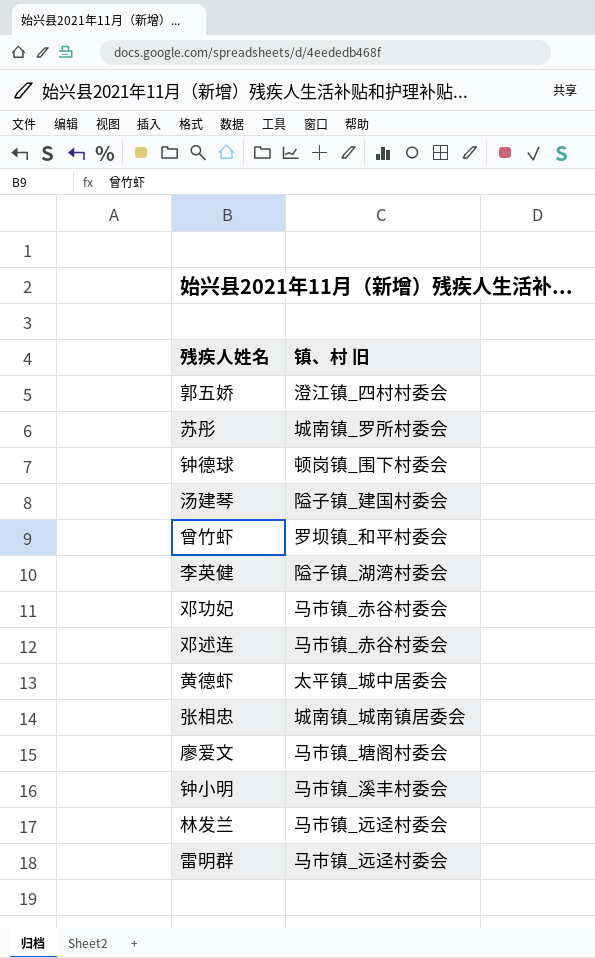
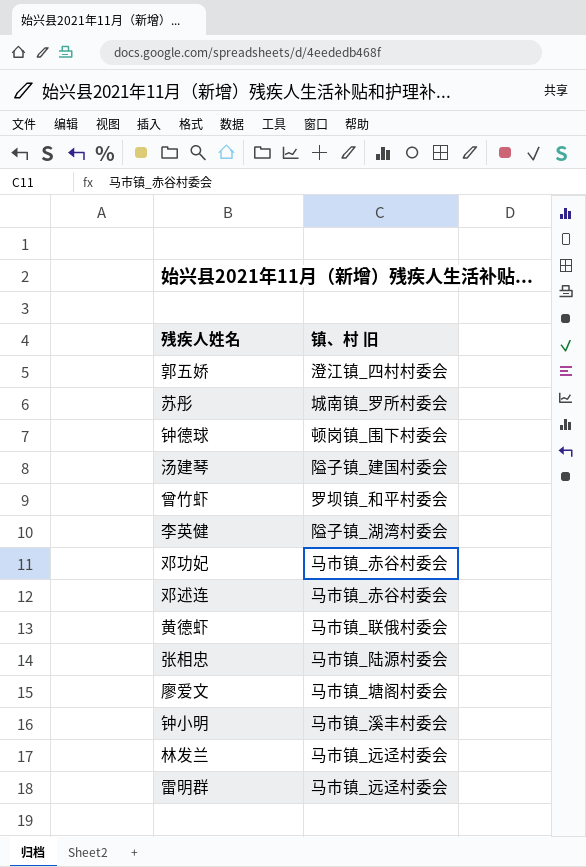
黄德虾 | 镇、村 旧: 太平镇_城中居委会 -> 马市镇_联俄村委会
张相忠 | 镇、村 旧: 城南镇_城南镇居委会 -> 马市镇_陆源村委会

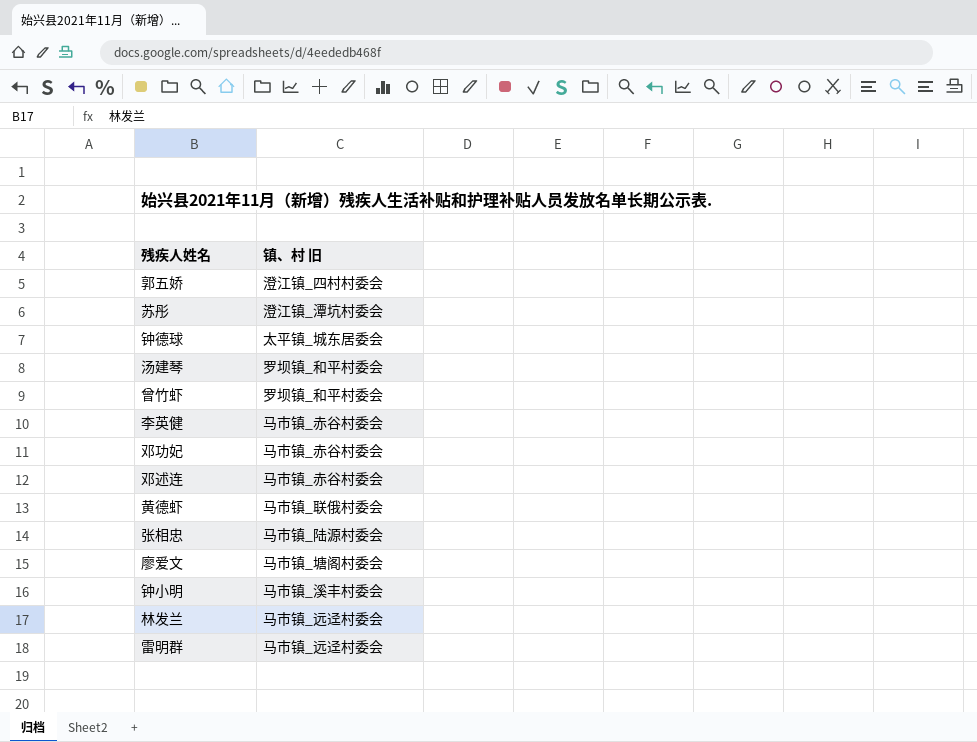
苏彤 | 镇、村 旧: 城南镇_罗所村委会 -> 澄江镇_潭坑村委会
钟德球 | 镇、村 旧: 顿岗镇_围下村委会 -> 太平镇_城东居委会
汤建琴 | 镇、村 旧: 隘子镇_建国村委会 -> 罗坝镇_和平村委会
李英健 | 镇、村 旧: 隘子镇_湖湾村委会 -> 马市镇_赤谷村委会

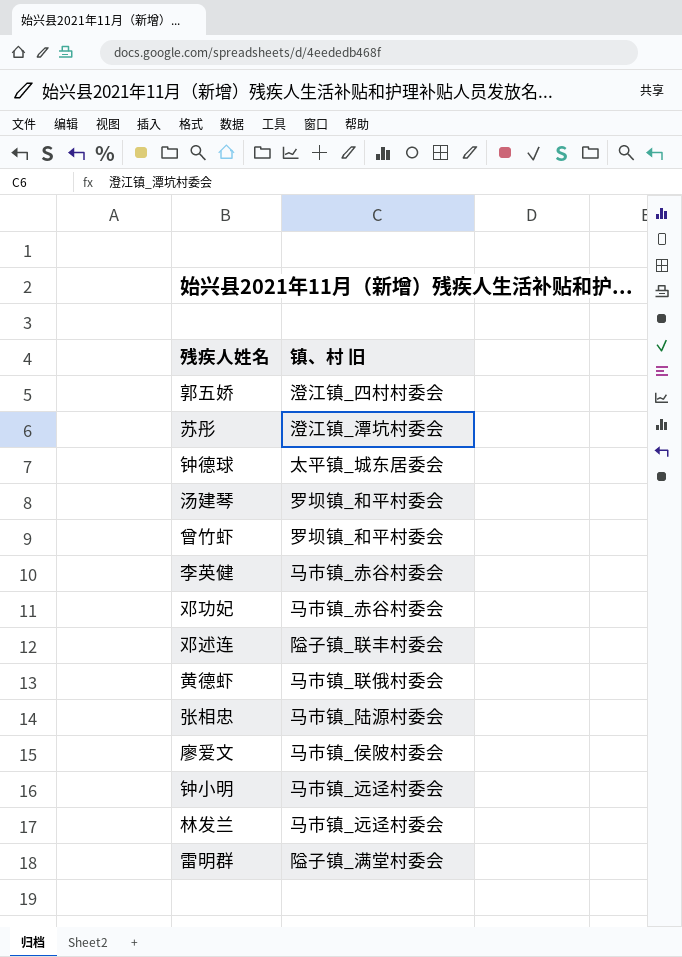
邓述连 | 镇、村 旧: 马市镇_赤谷村委会 -> 隘子镇_联丰村委会
廖爱文 | 镇、村 旧: 马市镇_塘阁村委会 -> 马市镇_侯陂村委会
钟小明 | 镇、村 旧: 马市镇_溪丰村委会 -> 马市镇_远迳村委会
雷明群 | 镇、村 旧: 马市镇_远迳村委会 -> 隘子镇_满堂村委会

